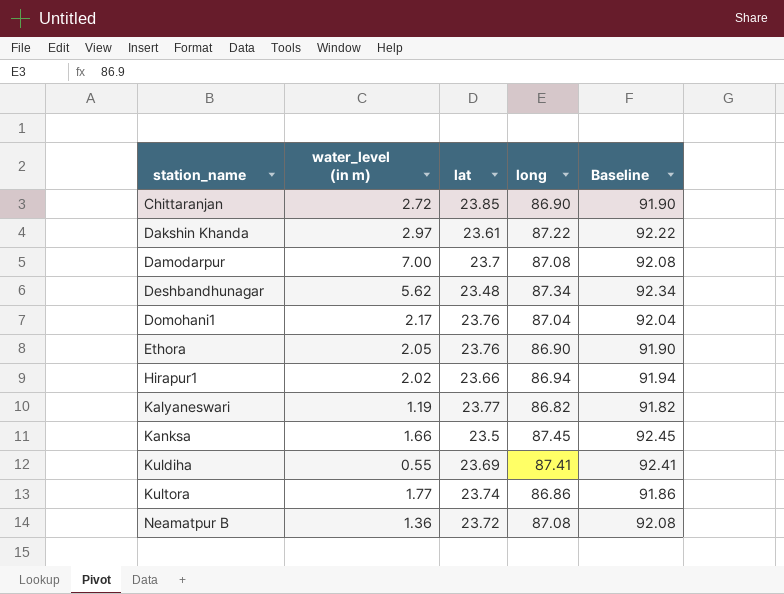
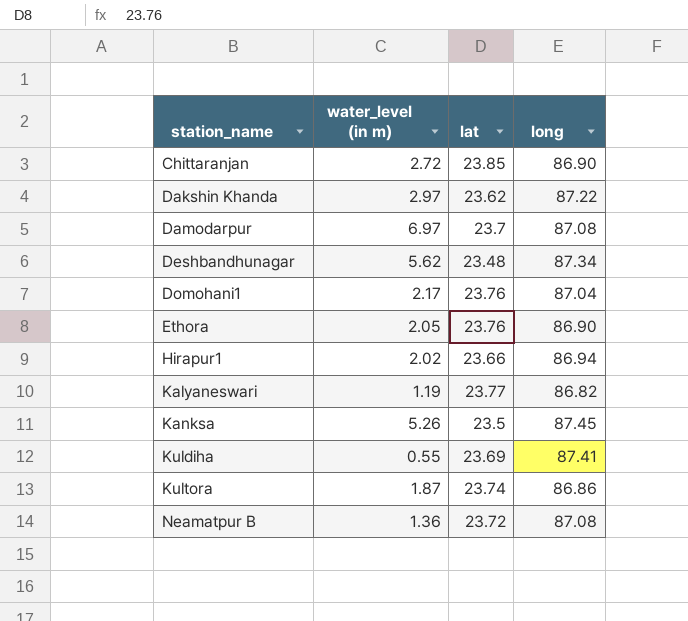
column Baseline | formula: [long] + 5 -> none
Dakshin Khanda | lat: 23.61 -> 23.62
Damodarpur | water_level (in m): 7.00 -> 6.97
Kanksa | water_level (in m): 1.66 -> 5.26
Kultora | water_level (in m): 1.77 -> 1.87

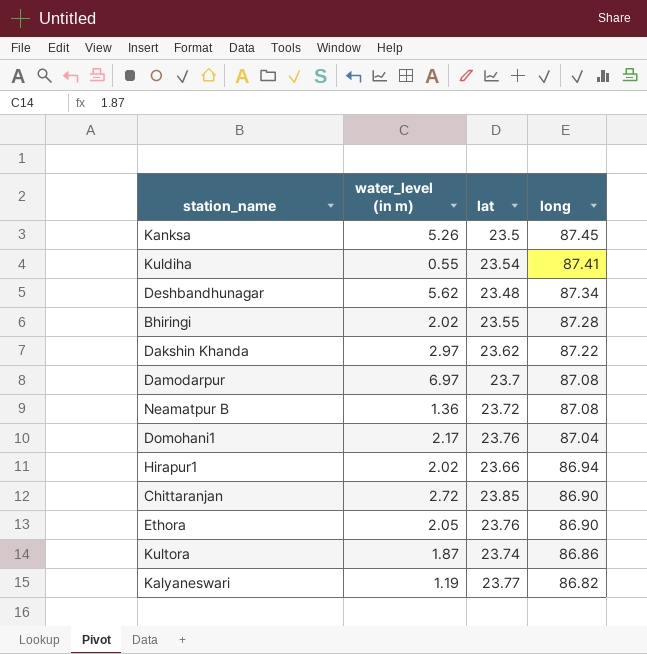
row order: station_name ascending -> long descending
Kuldiha | lat: 23.69 -> 23.54
row Bhiringi: none -> 2.02 | 23.55 | 87.28

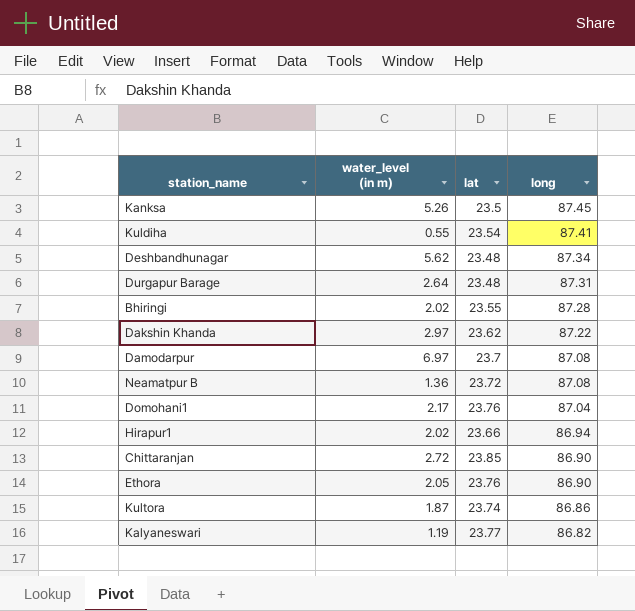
row Durgapur Barage: none -> 2.64 | 23.48 | 87.31

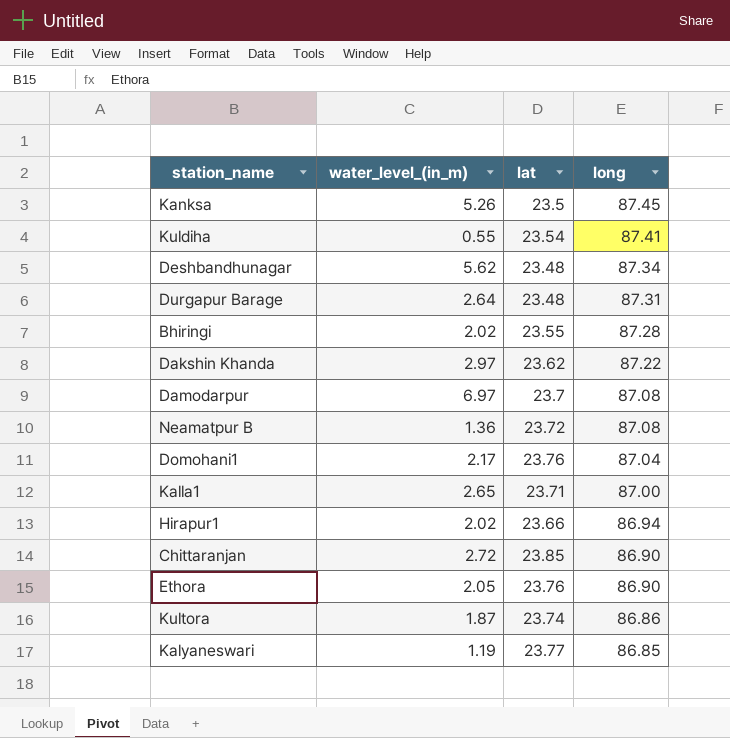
column name: water_level (in m) -> water_level_(in_m)
row Kalla1: none -> 2.65 | 23.71 | 87.00
Kalyaneswari | long: 86.82 -> 86.85

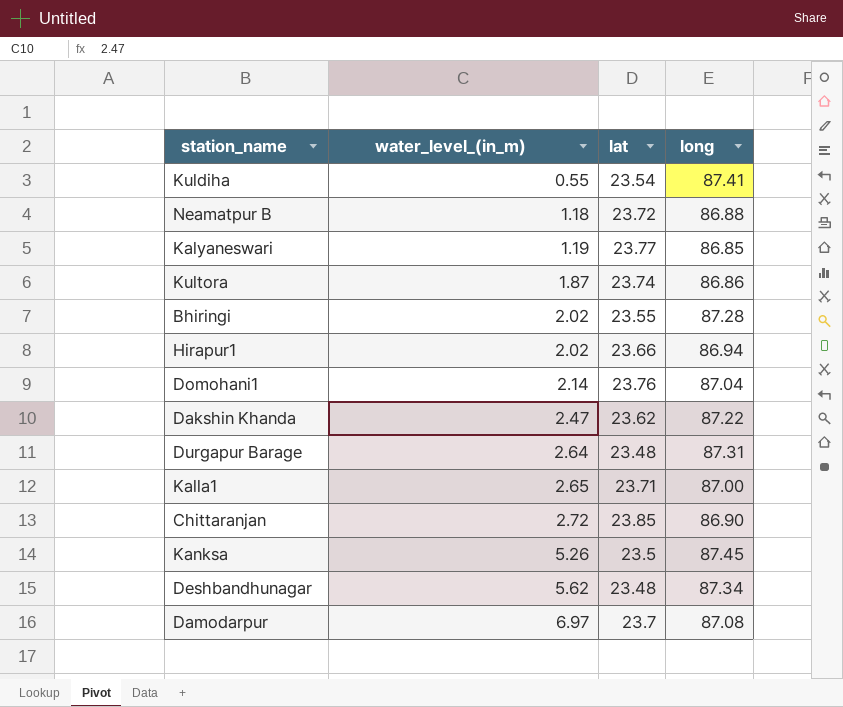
row order: long descending -> water_level_(in_m) ascending
row Ethora: 2.05 | 23.76 | 86.90 -> none
Neamatpur B | water_level_(in_m): 1.36 -> 1.18
Neamatpur B | long: 87.08 -> 86.88
Domohani1 | water_level_(in_m): 2.17 -> 2.14
Dakshin Khanda | water_level_(in_m): 2.97 -> 2.47

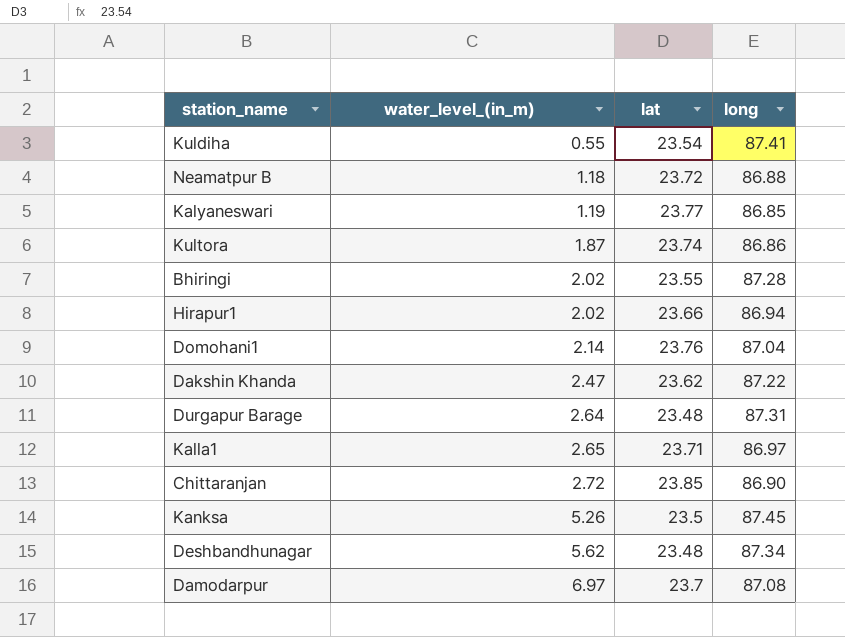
Kalla1 | long: 87.00 -> 86.97

